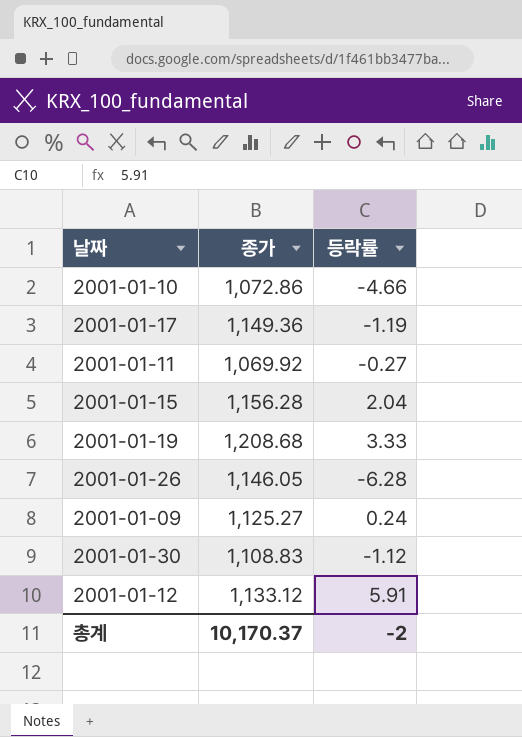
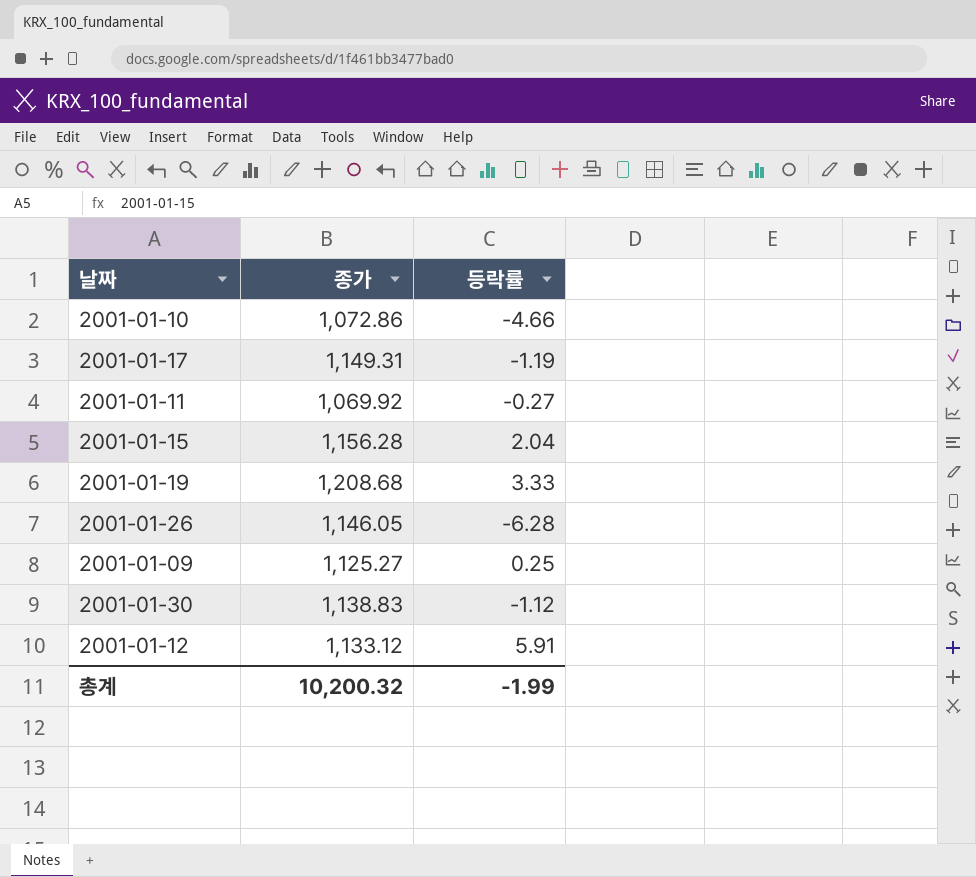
2001-01-17 | 종가: 1,149.36 -> 1,149.31
2001-01-09 | 등락률: 0.24 -> 0.25
2001-01-30 | 종가: 1,108.83 -> 1,138.83
총계 | 종가: 10,170.37 -> 10,200.32
총계 | 등락률: -2 -> -1.99

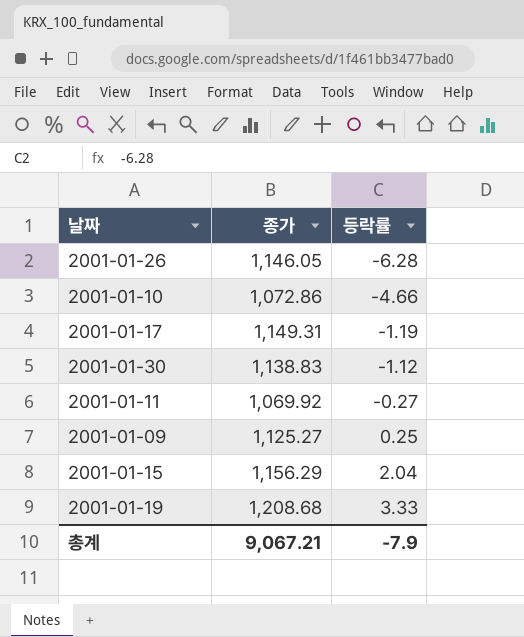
row order: none -> 등락률 ascending
row 2001-01-12: 1,133.12 | 5.91 -> none
2001-01-15 | 종가: 1,156.28 -> 1,156.29
총계 | 종가: 10,200.32 -> 9,067.21
총계 | 등락률: -1.99 -> -7.9

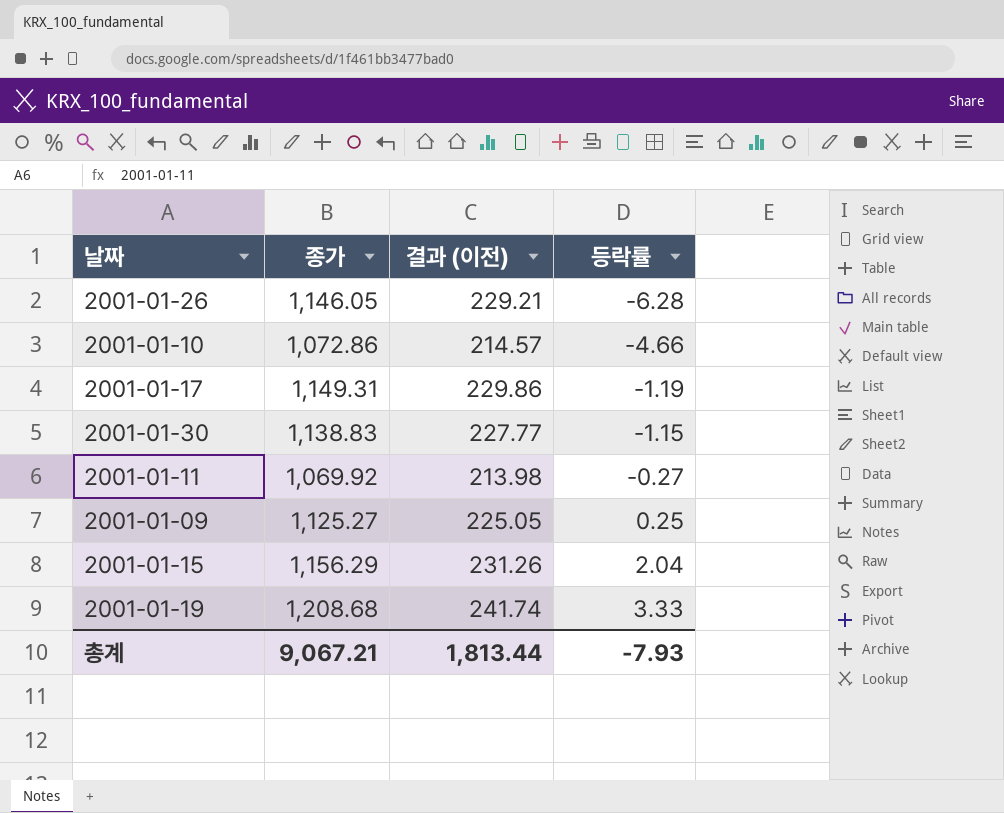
column 결과 (이전) | formula: none -> [종가] * 0.2
2001-01-30 | 등락률: -1.12 -> -1.15
총계 | 등락률: -7.9 -> -7.93

